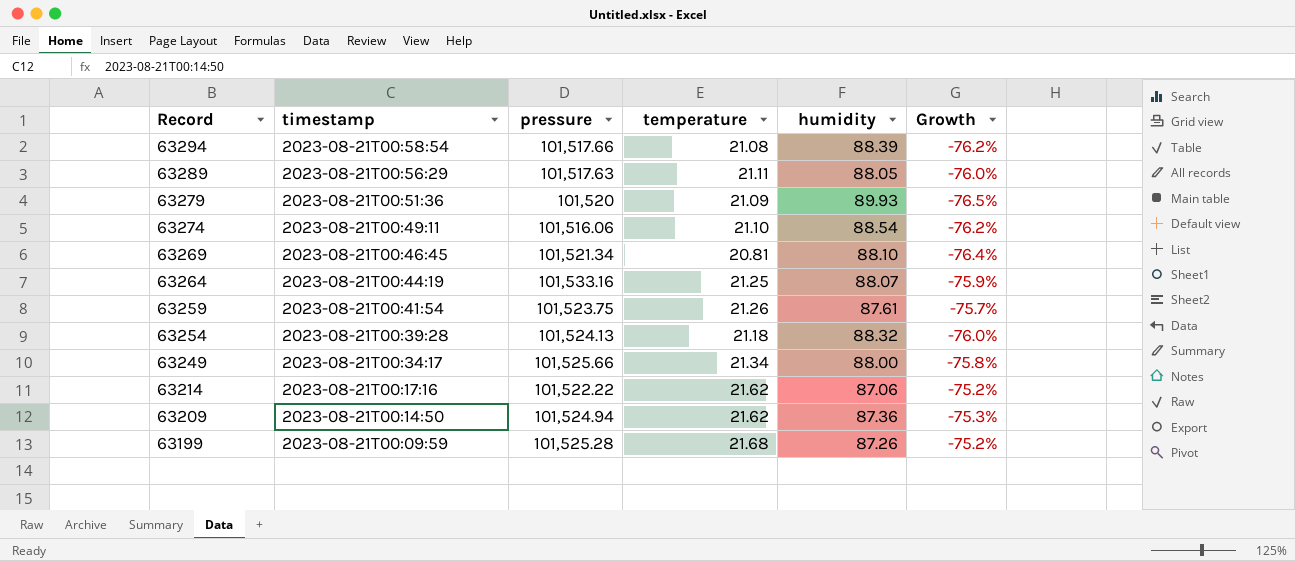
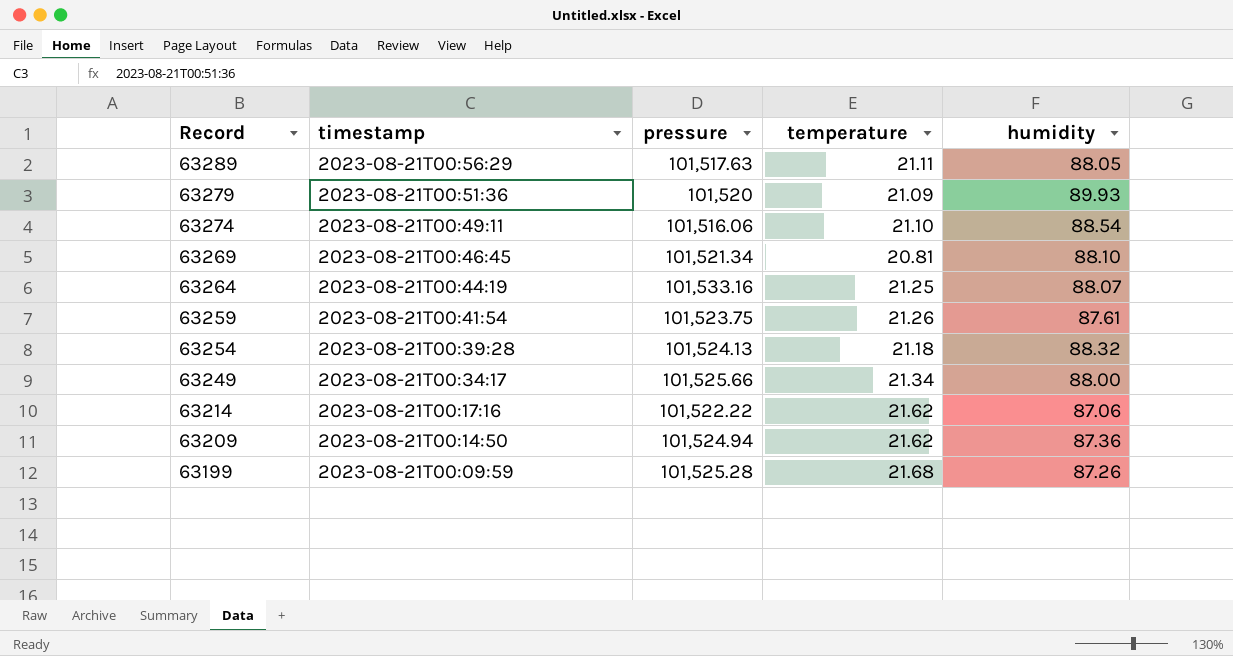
column Growth | formula: ([temperature] - [humidity]) / [humidity] -> none
row 63294: 2023-08-21T00:58:54 | 101,517.66 | 21.08 | 88.39 | -76.2% -> none

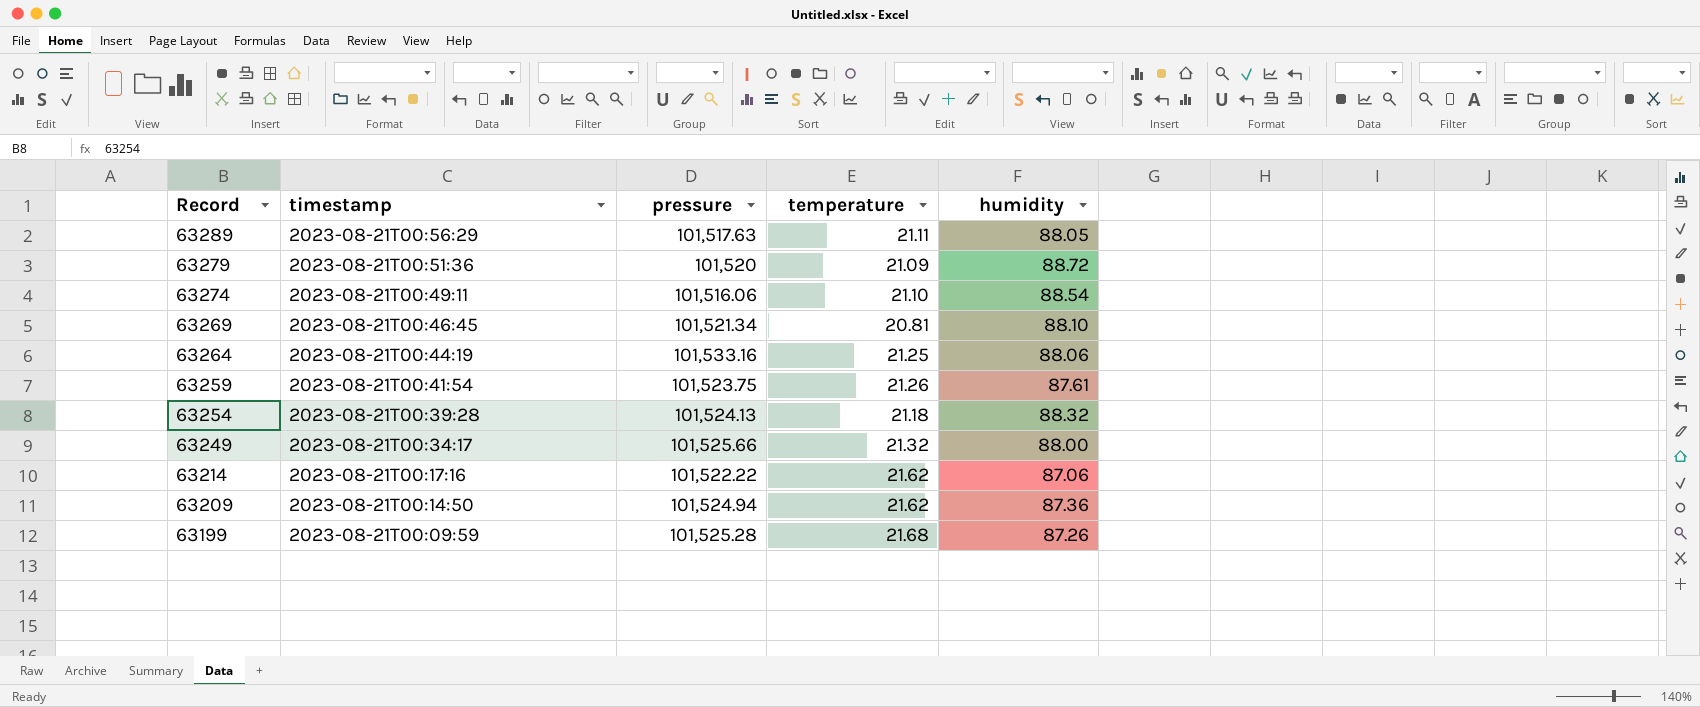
63279 | humidity: 89.93 -> 88.72
63264 | humidity: 88.07 -> 88.06
63249 | temperature: 21.34 -> 21.32

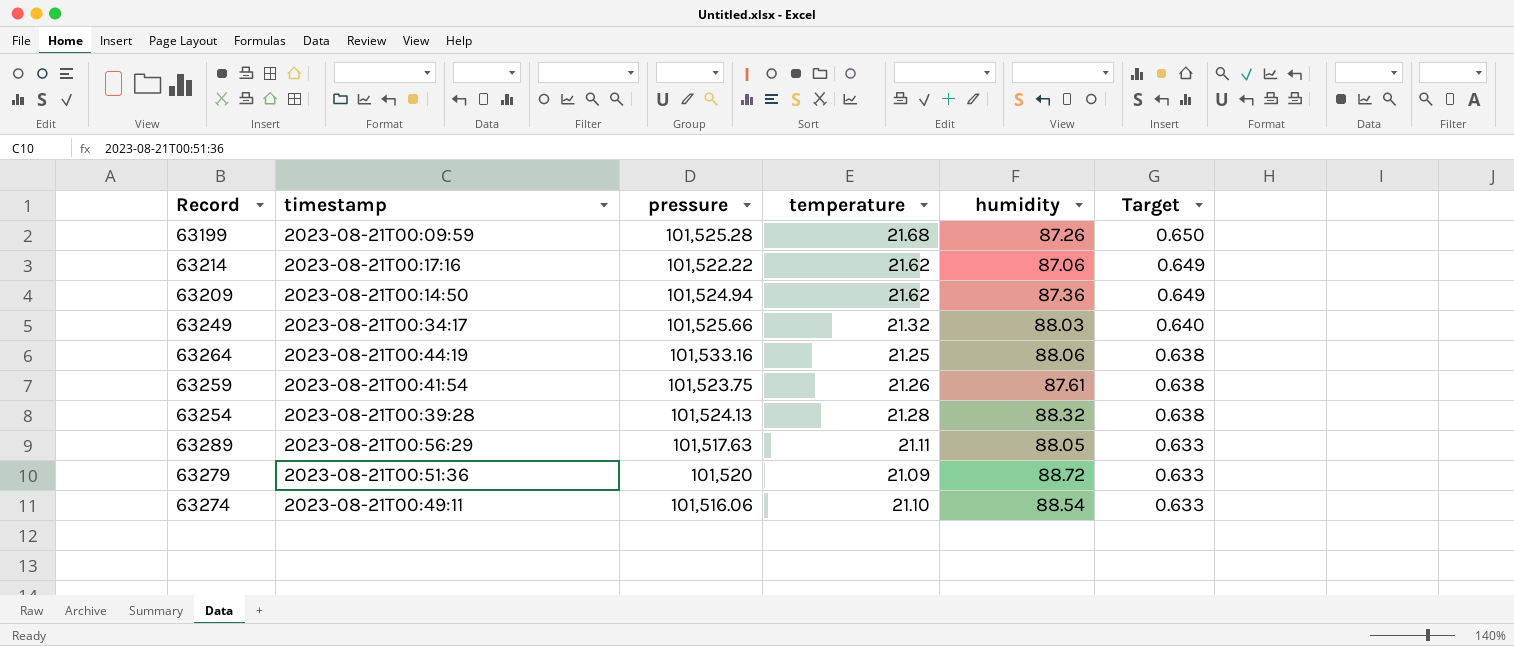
row order: Record descending -> Target descending
column Target | formula: none -> [temperature] * 0.03
row 63269: 2023-08-21T00:46:45 | 101,521.34 | 20.81 | 88.10 -> none
63249 | humidity: 88.00 -> 88.03
63254 | temperature: 21.18 -> 21.28

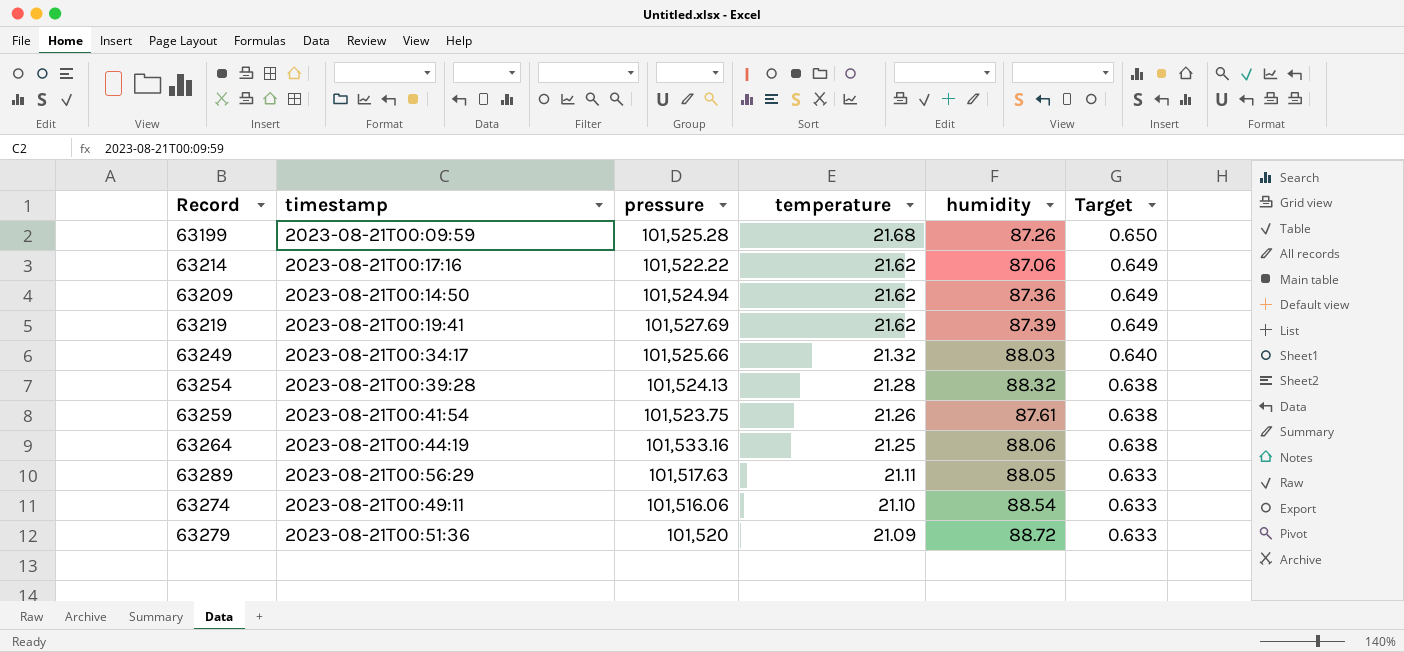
row order: Target descending -> temperature descending
row 63219: none -> 2023-08-21T00:19:41 | 101,527.69 | 21.62 | 87.39 | 0.649

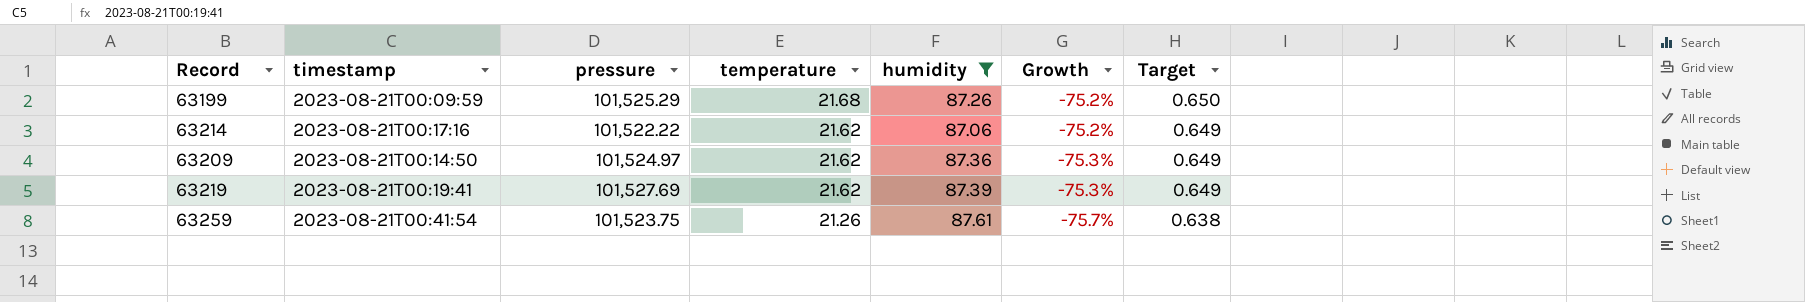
filter: none -> humidity <= 87.61
column Growth | formula: none -> ([temperature] - [humidity]) / [humidity]
63199 | pressure: 101,525.28 -> 101,525.29
63209 | pressure: 101,524.94 -> 101,524.97

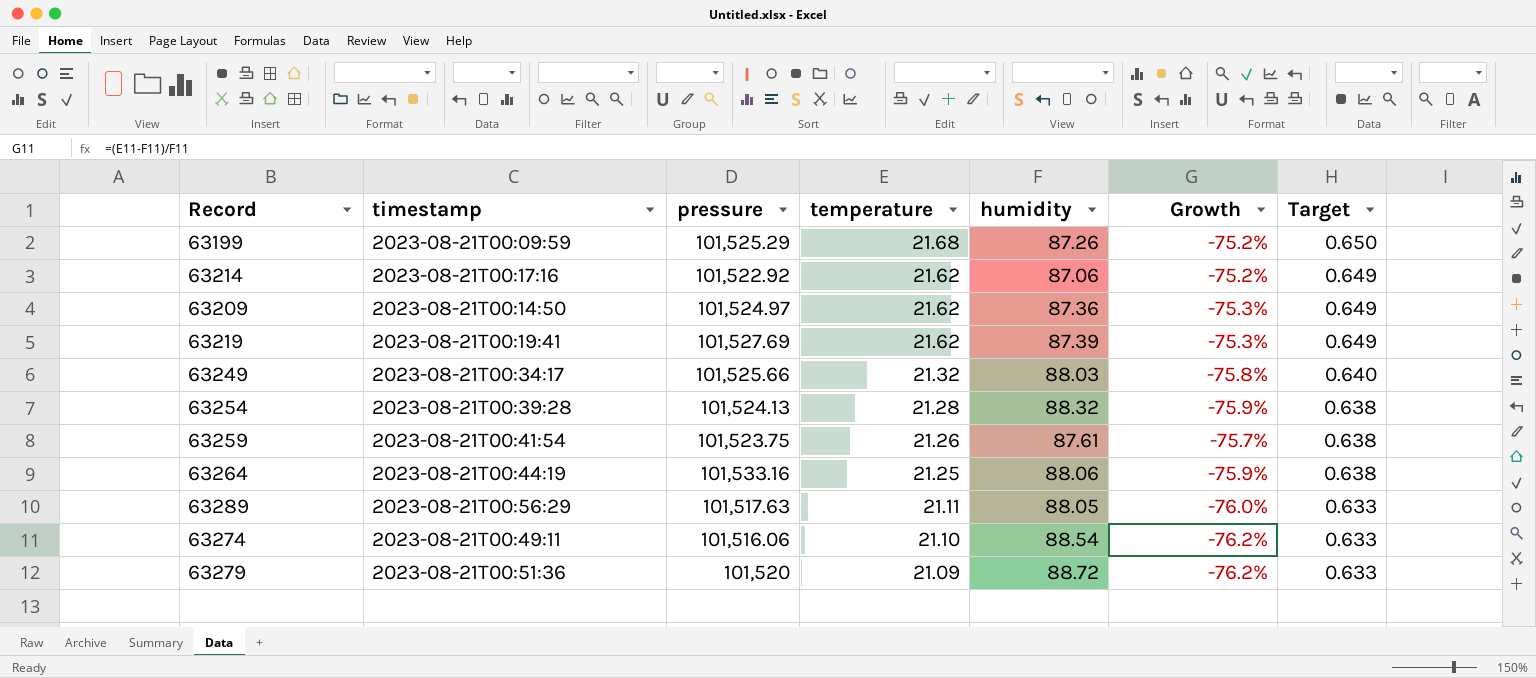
filter: humidity <= 87.61 -> none
63214 | pressure: 101,522.22 -> 101,522.92

